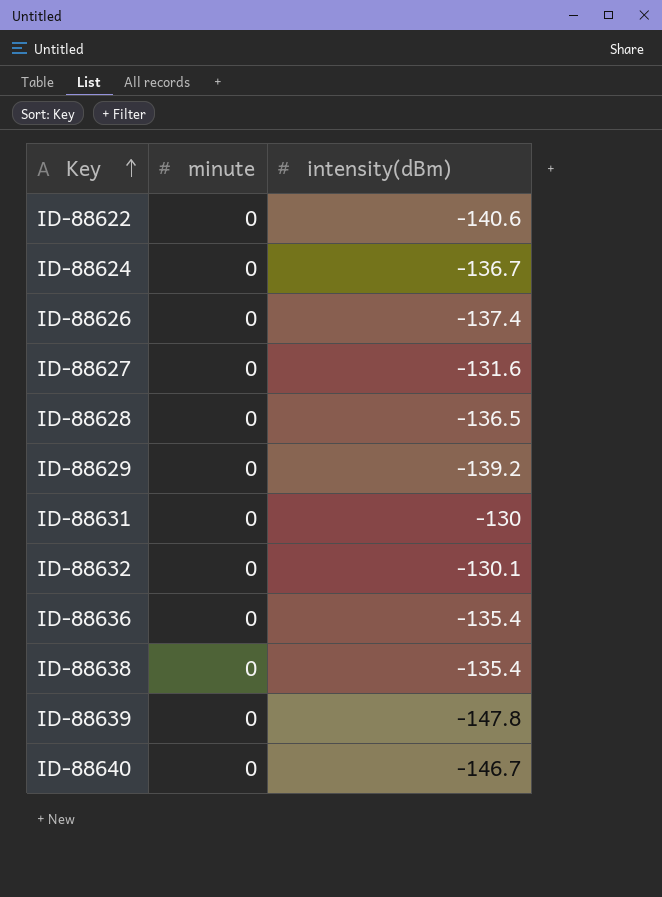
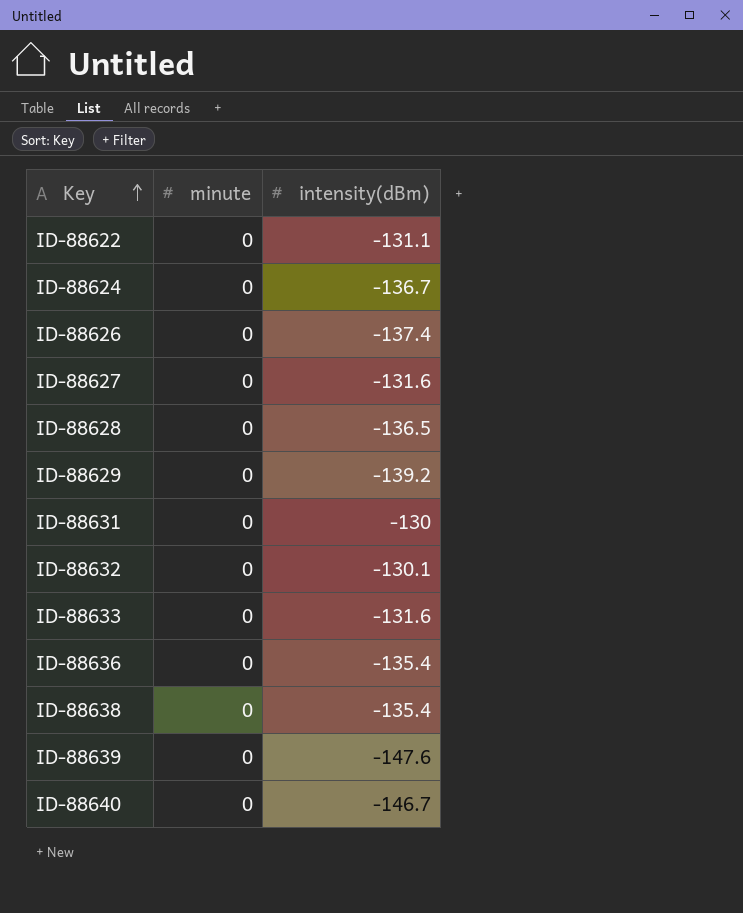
ID-88622 | intensity(dBm): -140.6 -> -131.1
row ID-88633: none -> 0 | -131.6
ID-88639 | intensity(dBm): -147.8 -> -147.6

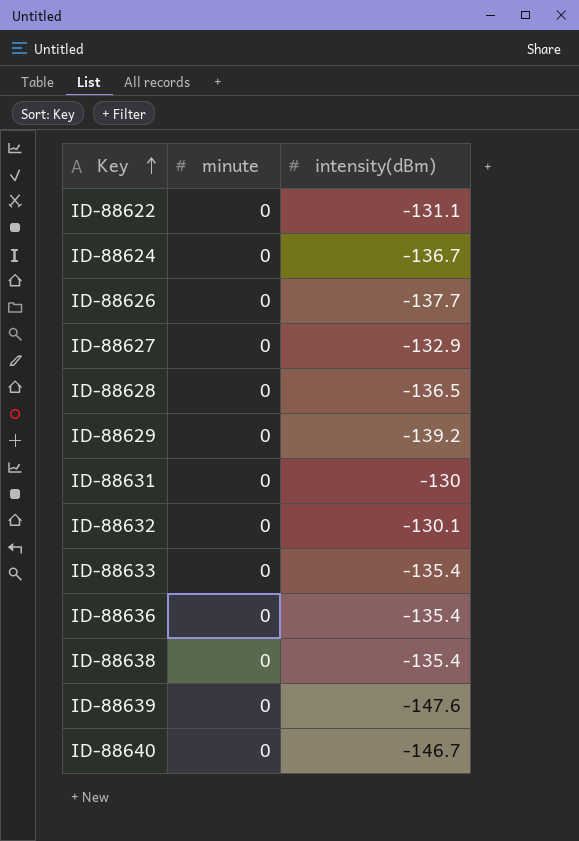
ID-88626 | intensity(dBm): -137.4 -> -137.7
ID-88627 | intensity(dBm): -131.6 -> -132.9
ID-88633 | intensity(dBm): -131.6 -> -135.4

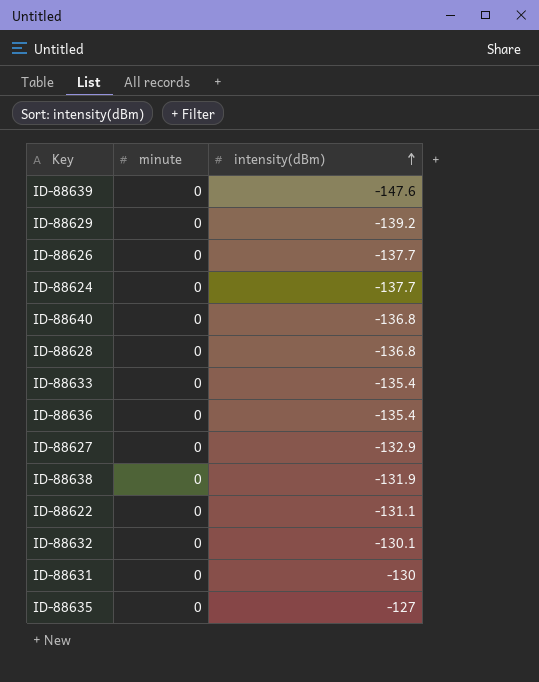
row order: Key ascending -> intensity(dBm) ascending
ID-88624 | intensity(dBm): -136.7 -> -137.7
ID-88640 | intensity(dBm): -146.7 -> -136.8
ID-88628 | intensity(dBm): -136.5 -> -136.8
ID-88638 | intensity(dBm): -135.4 -> -131.9
row ID-88635: none -> 0 | -127

